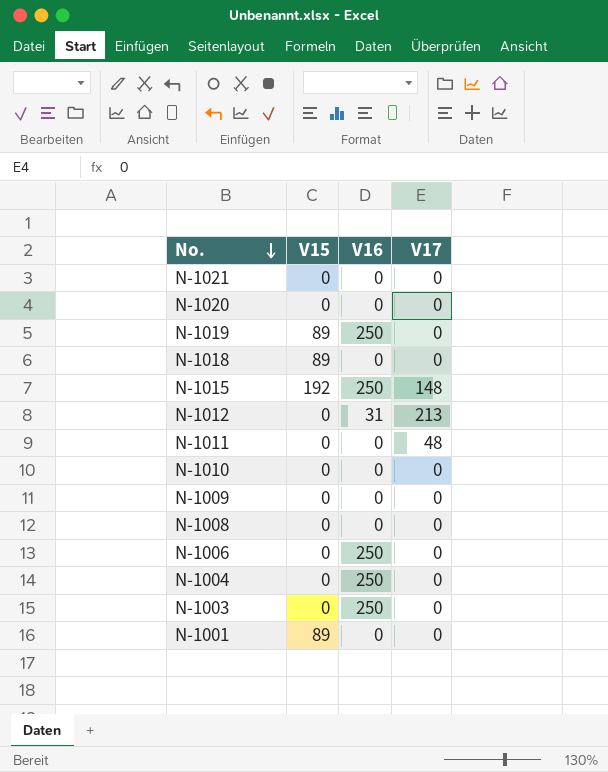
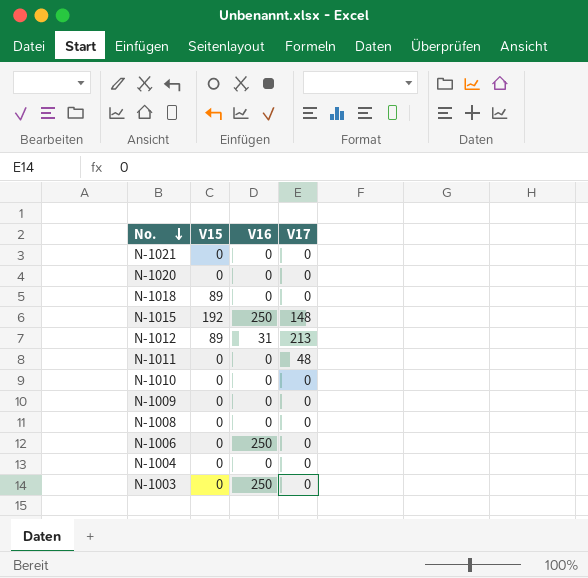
row N-1019: 89 | 250 | 0 -> none
row N-1001: 89 | 0 | 0 -> none
N-1012 | V15: 0 -> 89
N-1004 | V16: 250 -> 0

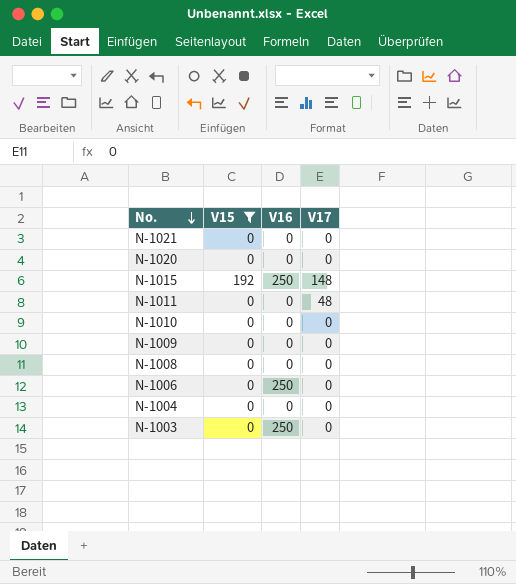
filter: none -> V15 != 89

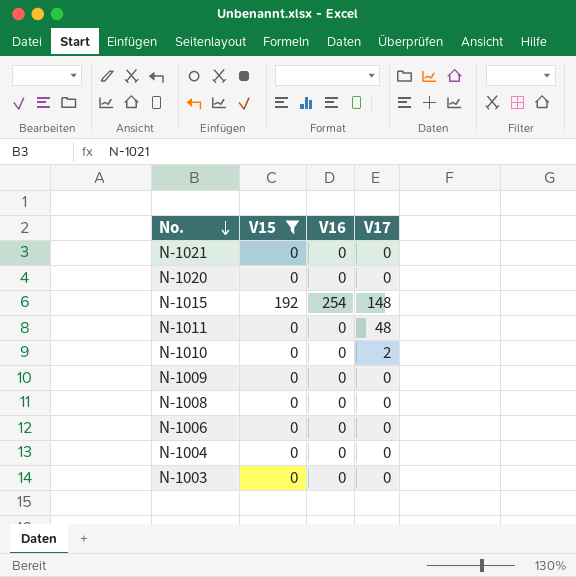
N-1015 | V16: 250 -> 254
N-1010 | V17: 0 -> 2
N-1006 | V16: 250 -> 0
N-1003 | V16: 250 -> 0

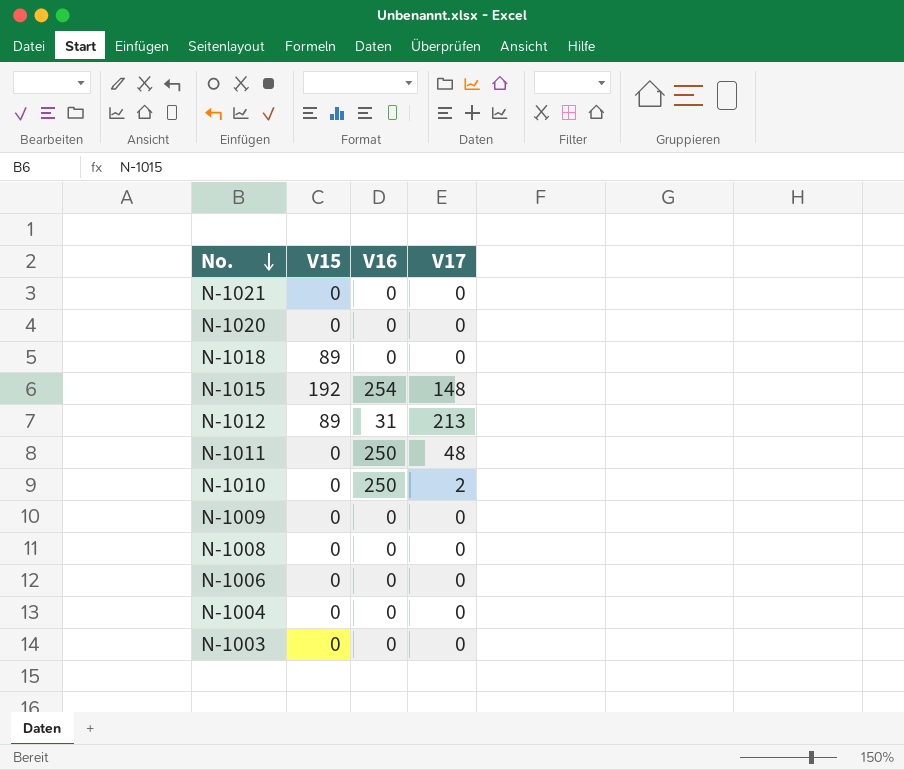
filter: V15 != 89 -> none
N-1011 | V16: 0 -> 250
N-1010 | V16: 0 -> 250

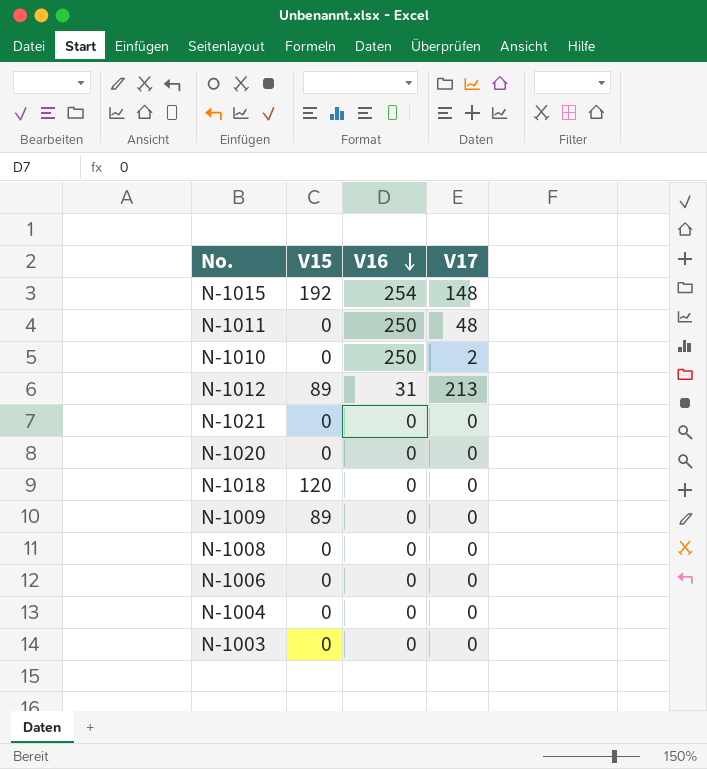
row order: No. descending -> V16 descending
N-1018 | V15: 89 -> 120
N-1009 | V15: 0 -> 89

